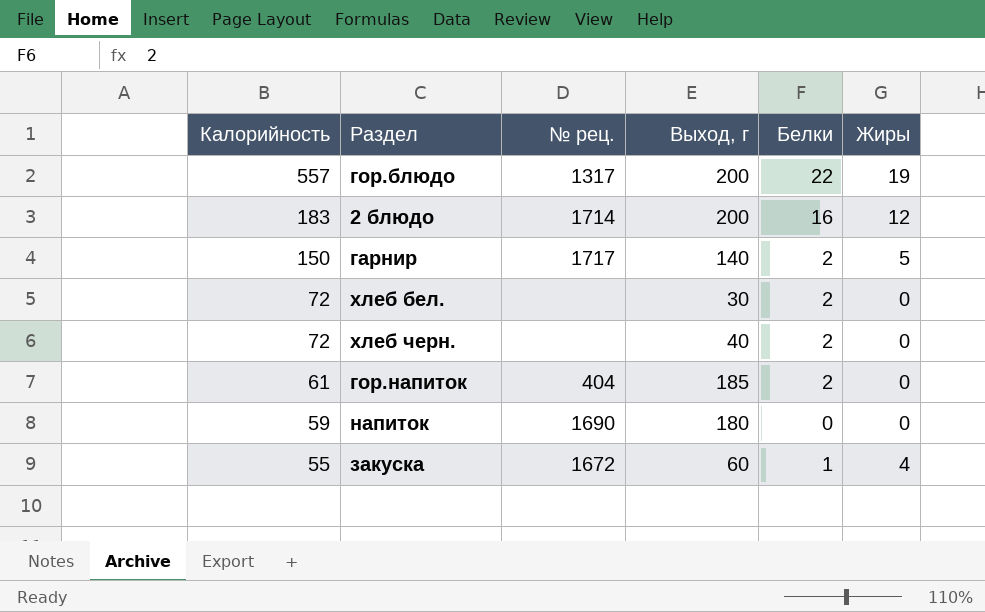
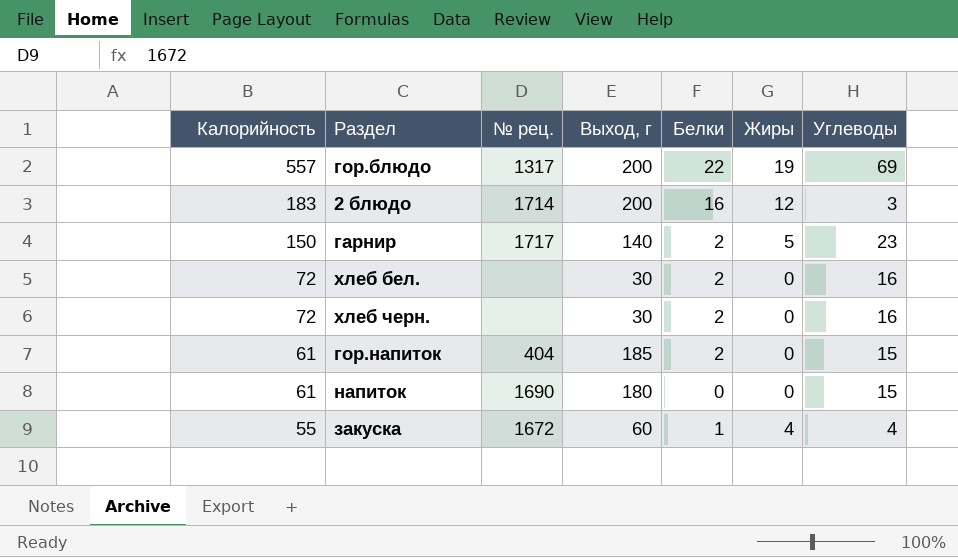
column Углеводы | position: none -> 7
хлеб черн. | Выход, г: 40 -> 30
напиток | Калорийность: 59 -> 61

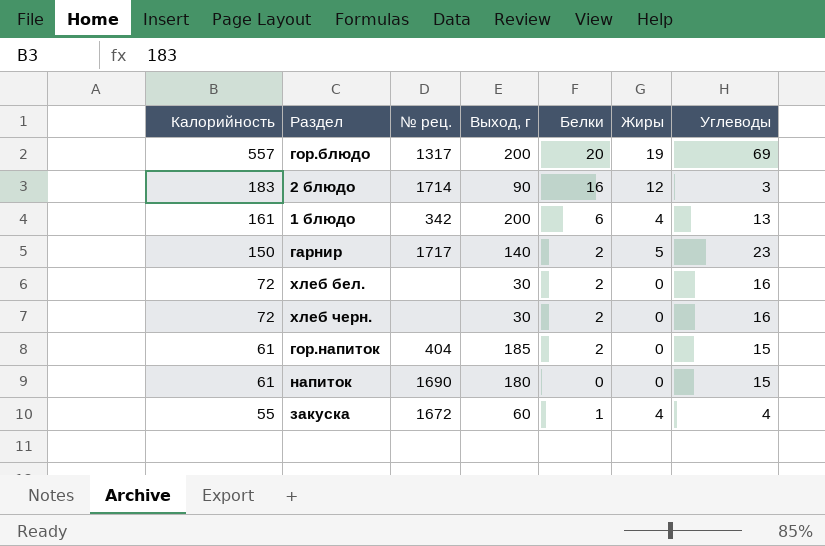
гор.блюдо | Белки: 22 -> 20
2 блюдо | Выход, г: 200 -> 90
row 1 блюдо: none -> 161 | 342 | 200 | 6 | 4 | 13

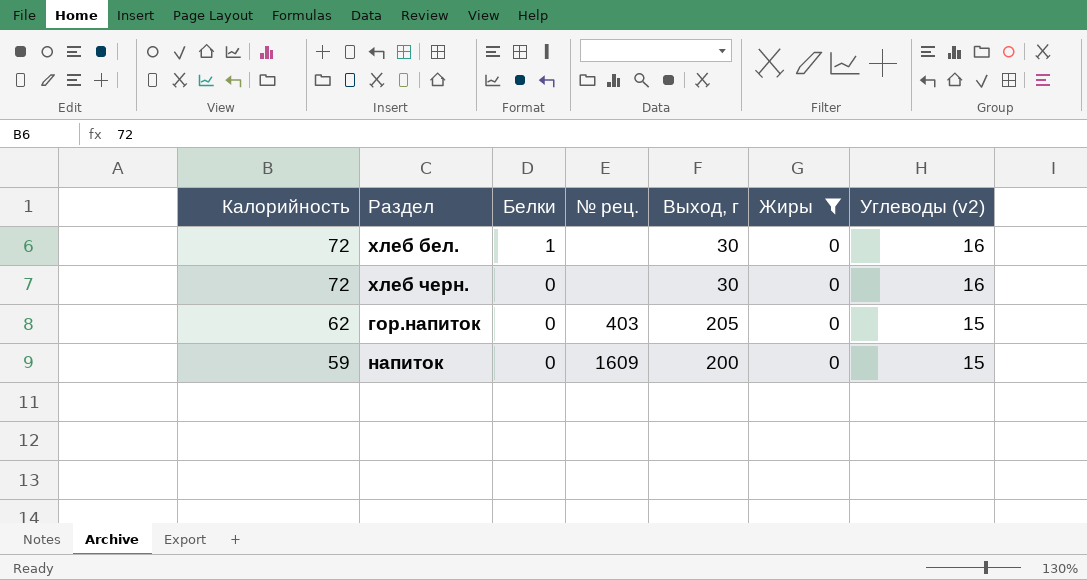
filter: none -> Жиры = 0
column Белки | position: 5 -> 3
column name: Углеводы -> Углеводы (v2)
хлеб бел. | Белки: 2 -> 1
хлеб черн. | Белки: 2 -> 0
гор.напиток | Калорийность: 61 -> 62
гор.напиток | Белки: 2 -> 0
гор.напиток | № рец.: 404 -> 403
гор.напиток | Выход, г: 185 -> 205
напиток | Калорийность: 61 -> 59
напиток | № рец.: 1690 -> 1609
напиток | Выход, г: 180 -> 200

